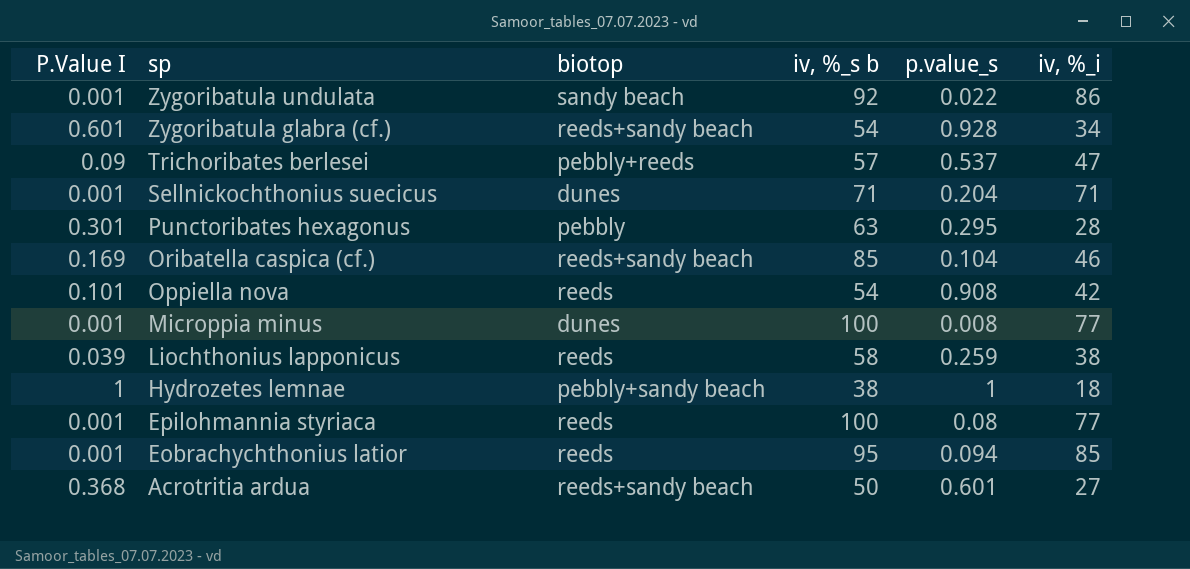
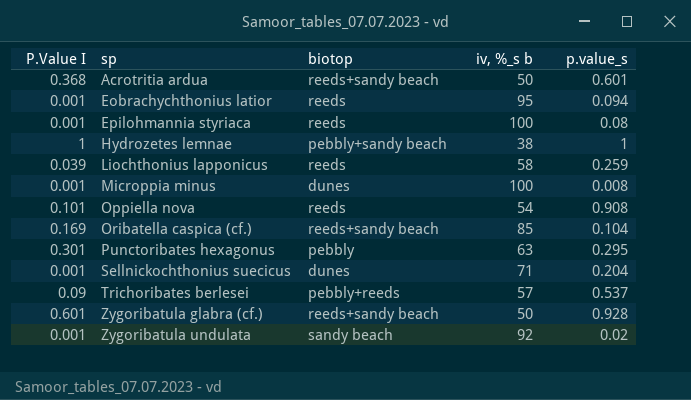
row order: sp descending -> sp ascending
column iv, %_i | position: 6 -> none
Zygoribatula glabra (cf.) | iv, %_s b: 54 -> 50
Zygoribatula undulata | p.value_s: 0.022 -> 0.02

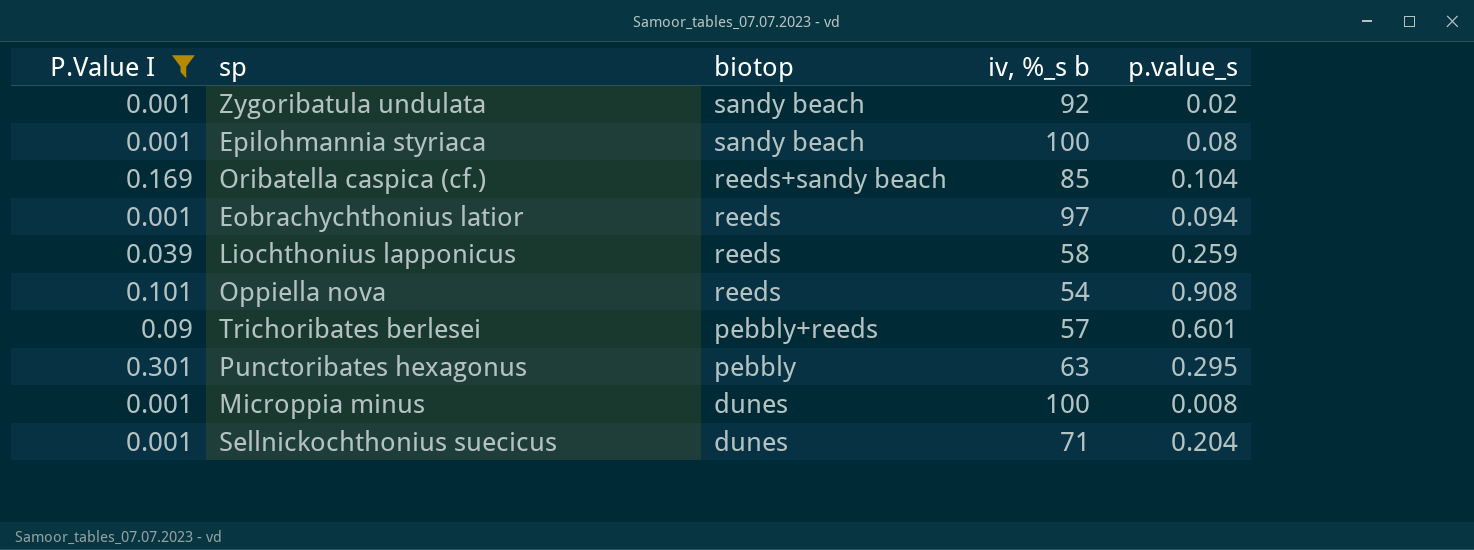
filter: none -> P.Value I <= 0.301
row order: sp ascending -> biotop descending
Epilohmannia styriaca | biotop: reeds -> sandy beach
Eobrachychthonius latior | iv, %_s b: 95 -> 97
Trichoribates berlesei | p.value_s: 0.537 -> 0.601

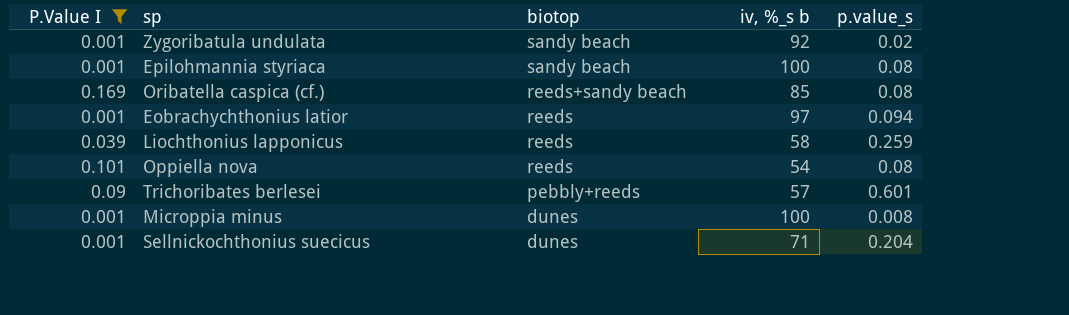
row Punctoribates hexagonus: 0.301 | pebbly | 63 | 0.295 -> none
Oribatella caspica (cf.) | p.value_s: 0.104 -> 0.08
Oppiella nova | p.value_s: 0.908 -> 0.08

